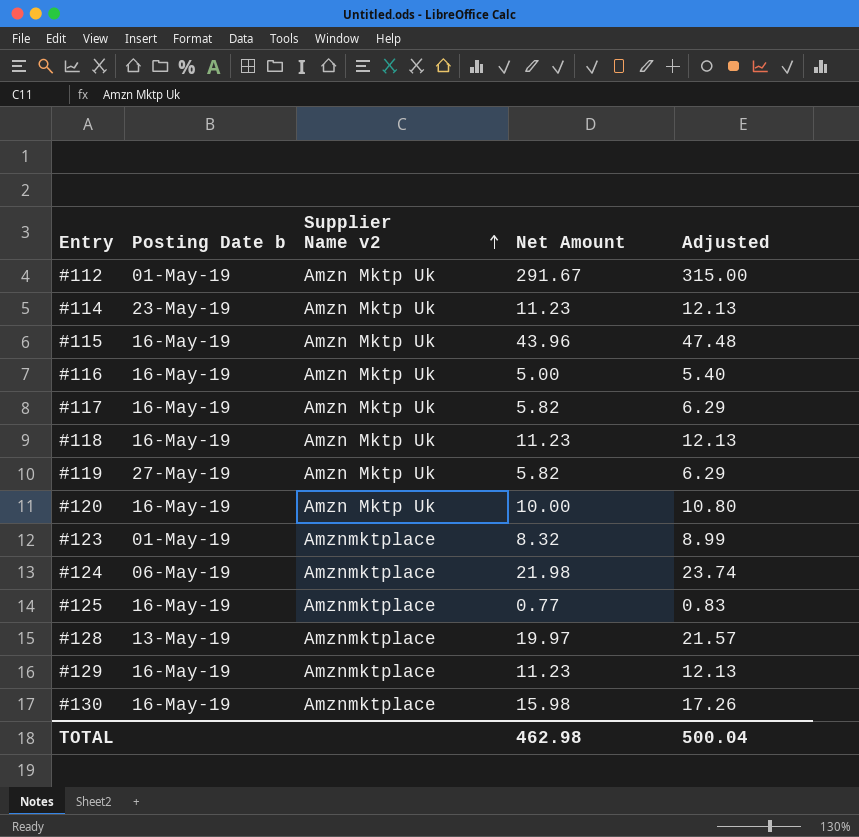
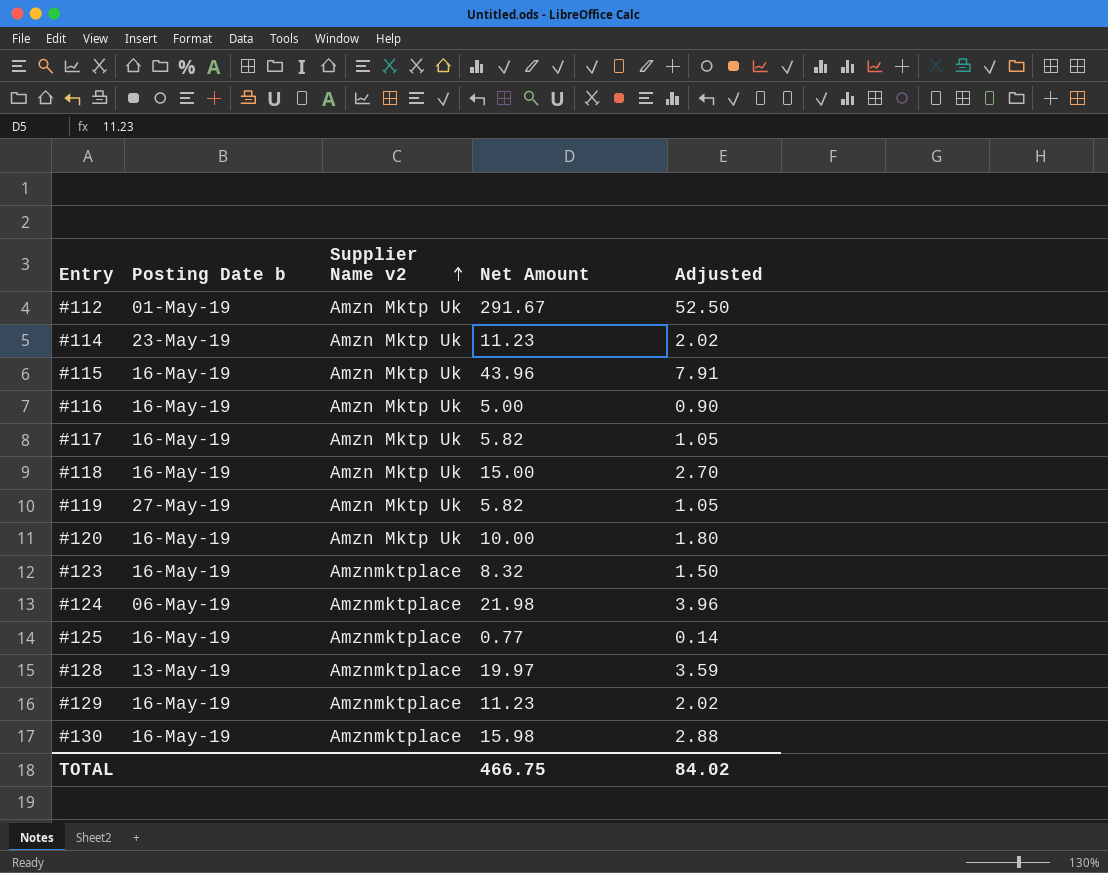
column Adjusted | formula: [Net Amount] * 1.08 -> [Net Amount] * 0.18
#118 | Net Amount: 11.23 -> 15.00
#123 | Posting Date b: 01-May-19 -> 16-May-19
TOTAL | Net Amount: 462.98 -> 466.75
TOTAL | Adjusted: 500.04 -> 84.02

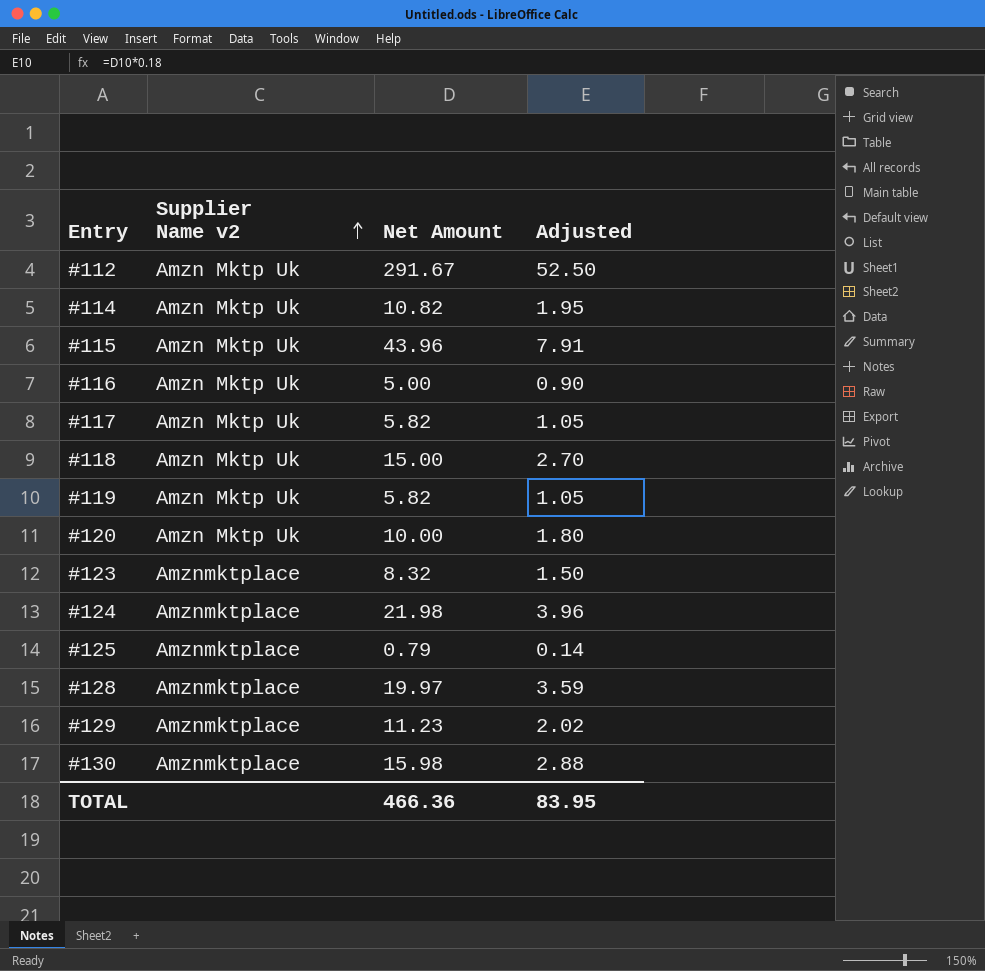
column Posting Date b | position: 2 -> none
#114 | Net Amount: 11.23 -> 10.82
#114 | Adjusted: 2.02 -> 1.95
#125 | Net Amount: 0.77 -> 0.79
TOTAL | Net Amount: 466.75 -> 466.36
TOTAL | Adjusted: 84.02 -> 83.95

